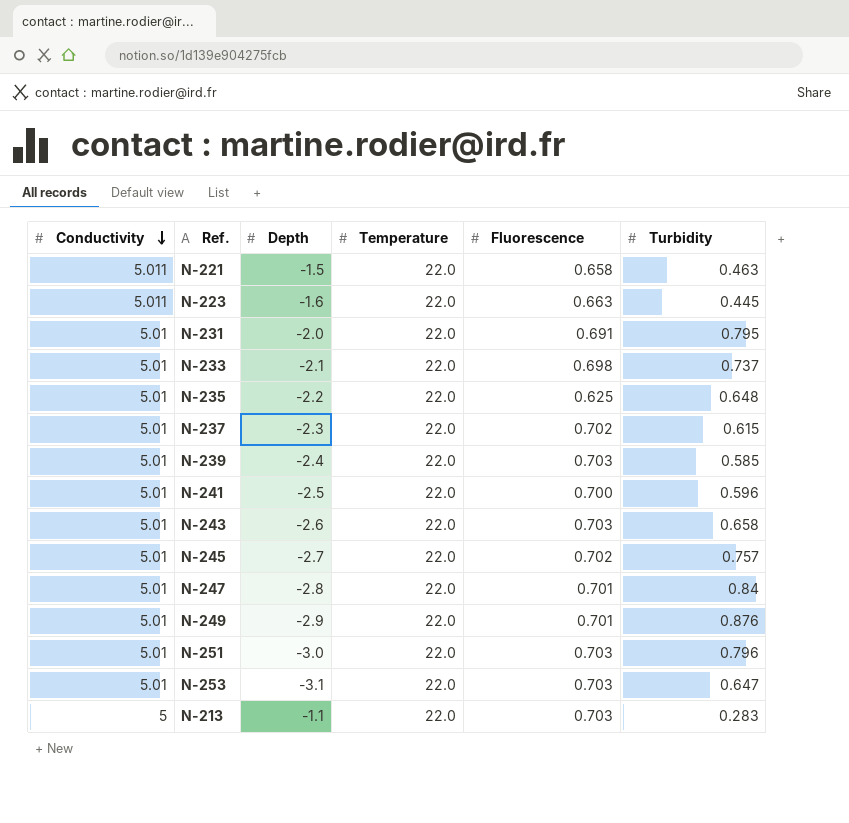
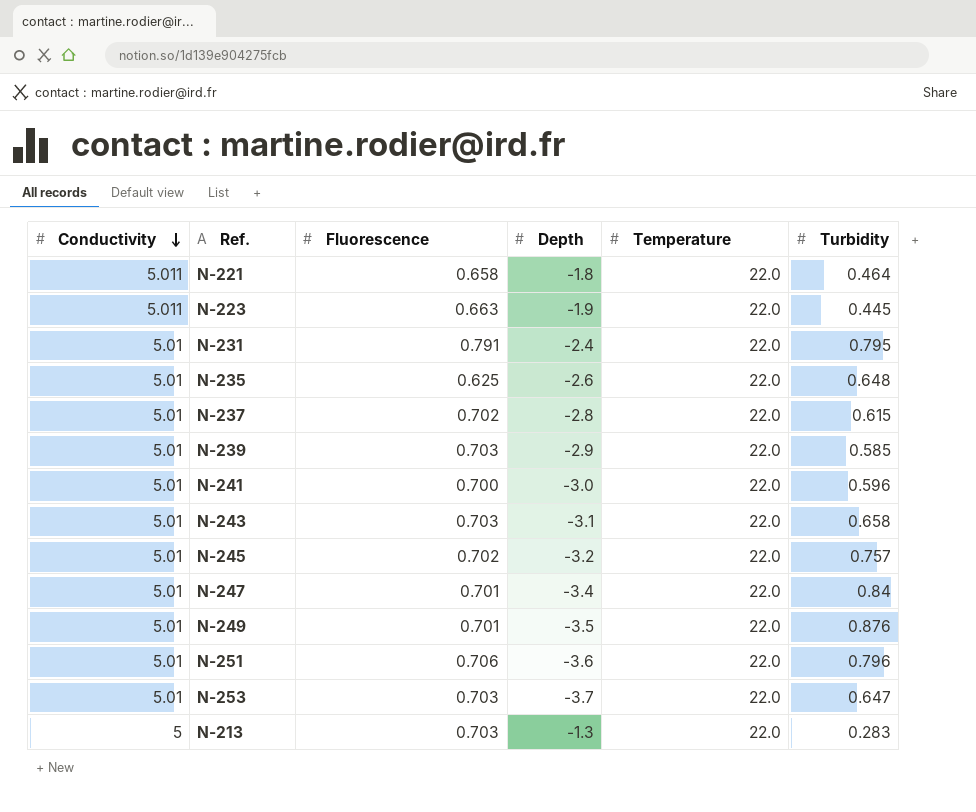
column Fluorescence | position: 5 -> 3
row N-233: 5.01 | -2.1 | 22.0 | 0.698 | 0.737 -> none
N-221 | Depth: -1.5 -> -1.8
N-221 | Turbidity: 0.463 -> 0.464
N-223 | Depth: -1.6 -> -1.9
N-231 | Fluorescence: 0.691 -> 0.791
N-231 | Depth: -2.0 -> -2.4
N-235 | Depth: -2.2 -> -2.6
N-237 | Depth: -2.3 -> -2.8
N-239 | Depth: -2.4 -> -2.9
N-241 | Depth: -2.5 -> -3.0
N-243 | Depth: -2.6 -> -3.1
N-245 | Depth: -2.7 -> -3.2
N-247 | Depth: -2.8 -> -3.4
N-249 | Depth: -2.9 -> -3.5
N-251 | Fluorescence: 0.703 -> 0.706
N-251 | Depth: -3.0 -> -3.6
N-253 | Depth: -3.1 -> -3.7
N-213 | Depth: -1.1 -> -1.3

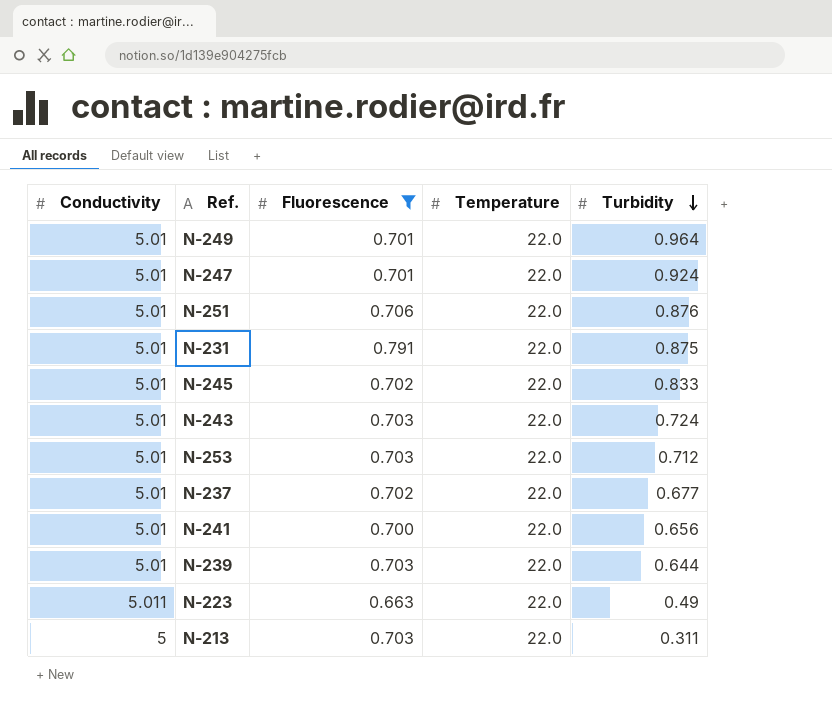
filter: none -> Fluorescence >= 0.663
row order: Conductivity descending -> Turbidity descending
column Depth | position: 4 -> none
N-249 | Turbidity: 0.876 -> 0.964
N-247 | Turbidity: 0.84 -> 0.924
N-251 | Turbidity: 0.796 -> 0.876
N-231 | Turbidity: 0.795 -> 0.875
N-245 | Turbidity: 0.757 -> 0.833
N-243 | Turbidity: 0.658 -> 0.724
N-253 | Turbidity: 0.647 -> 0.712
N-237 | Turbidity: 0.615 -> 0.677
N-241 | Turbidity: 0.596 -> 0.656
N-239 | Turbidity: 0.585 -> 0.644
N-223 | Turbidity: 0.445 -> 0.49
N-213 | Turbidity: 0.283 -> 0.311

